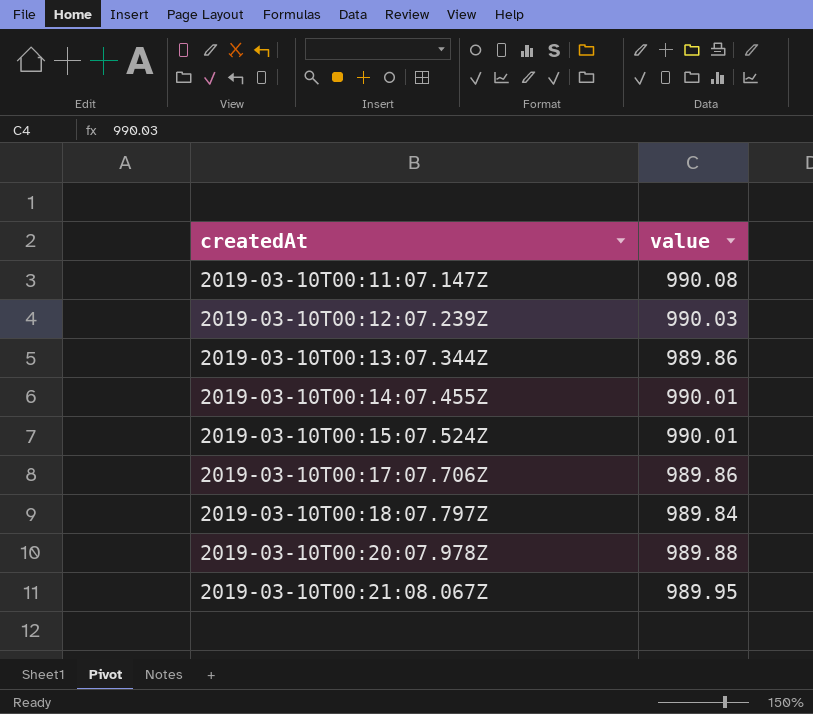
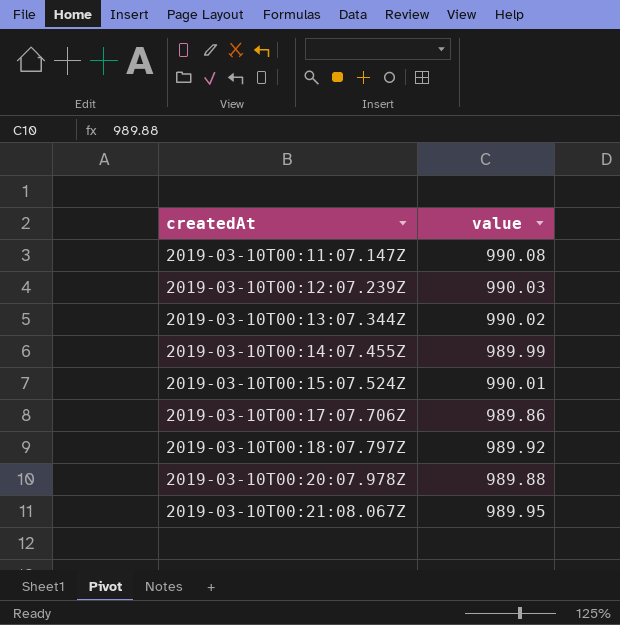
2019-03-10T00:13:07.344Z | value: 989.86 -> 990.02
2019-03-10T00:14:07.455Z | value: 990.01 -> 989.99
2019-03-10T00:18:07.797Z | value: 989.84 -> 989.92

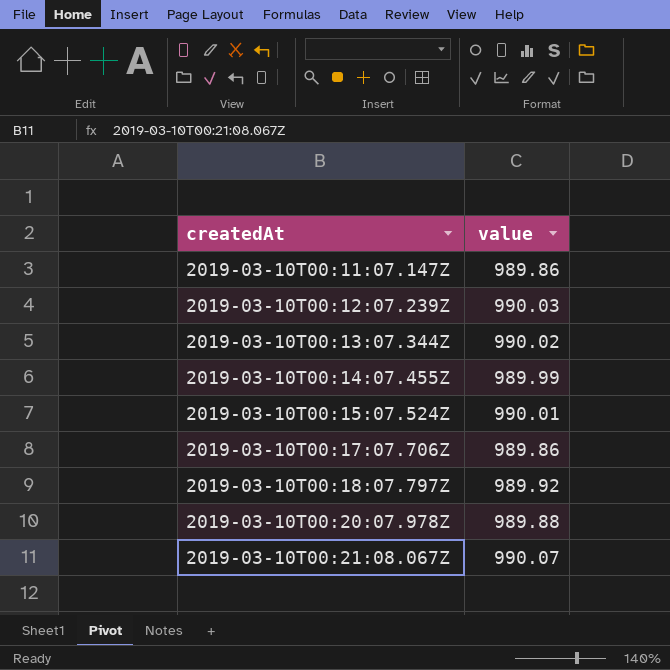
2019-03-10T00:11:07.147Z | value: 990.08 -> 989.86
2019-03-10T00:21:08.067Z | value: 989.95 -> 990.07

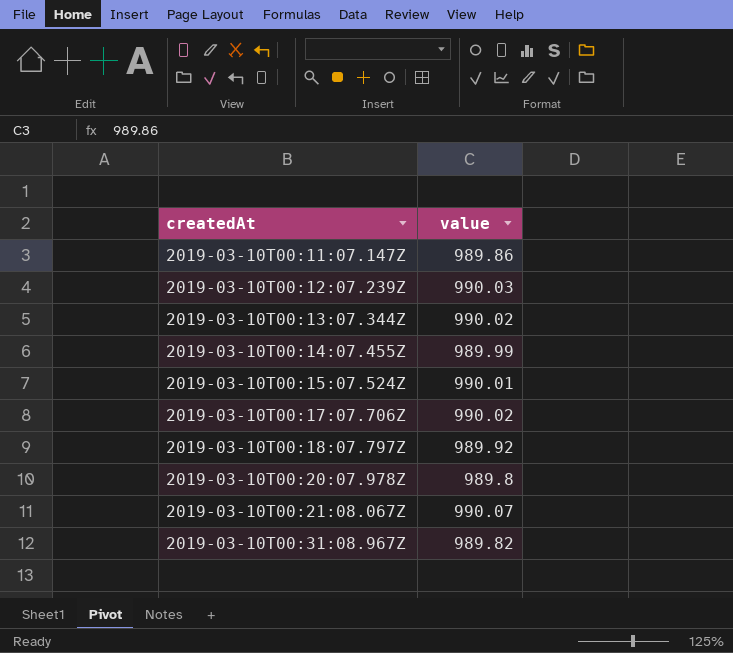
2019-03-10T00:17:07.706Z | value: 989.86 -> 990.02
2019-03-10T00:20:07.978Z | value: 989.88 -> 989.8
row 2019-03-10T00:31:08.967Z: none -> 989.82

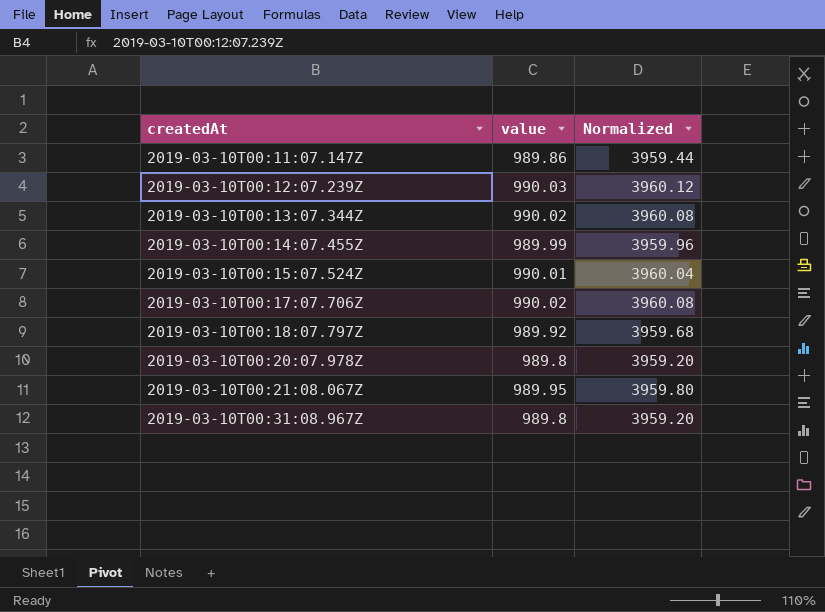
column Normalized | formula: none -> [value] * 4
2019-03-10T00:21:08.067Z | value: 990.07 -> 989.95
2019-03-10T00:31:08.967Z | value: 989.82 -> 989.8

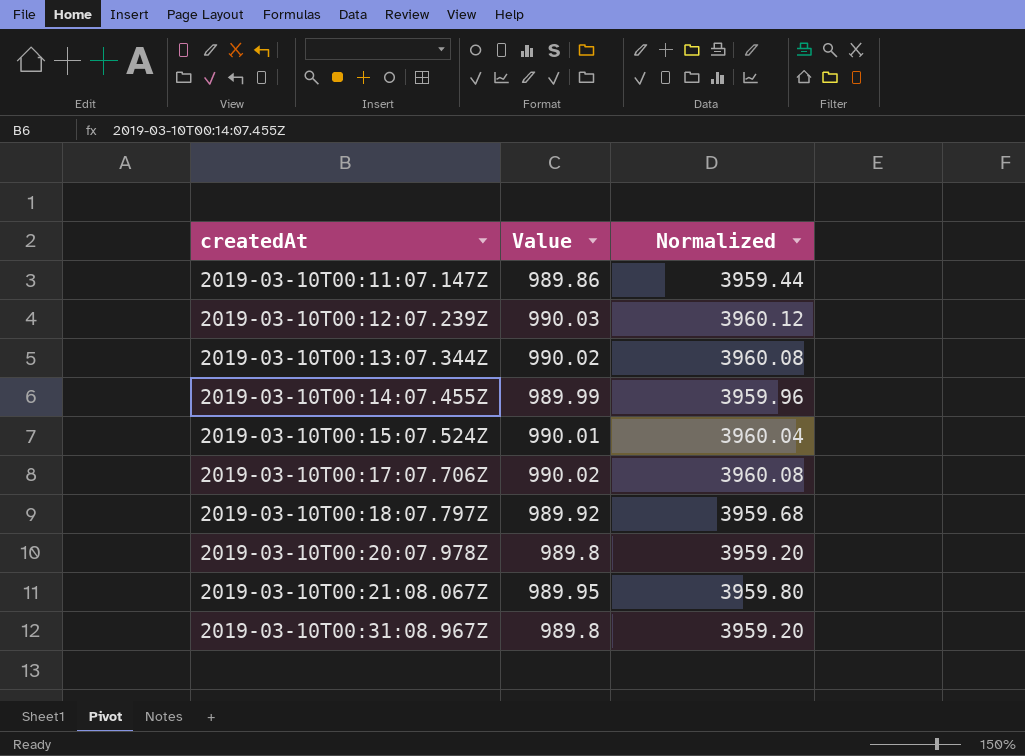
column name: value -> Value

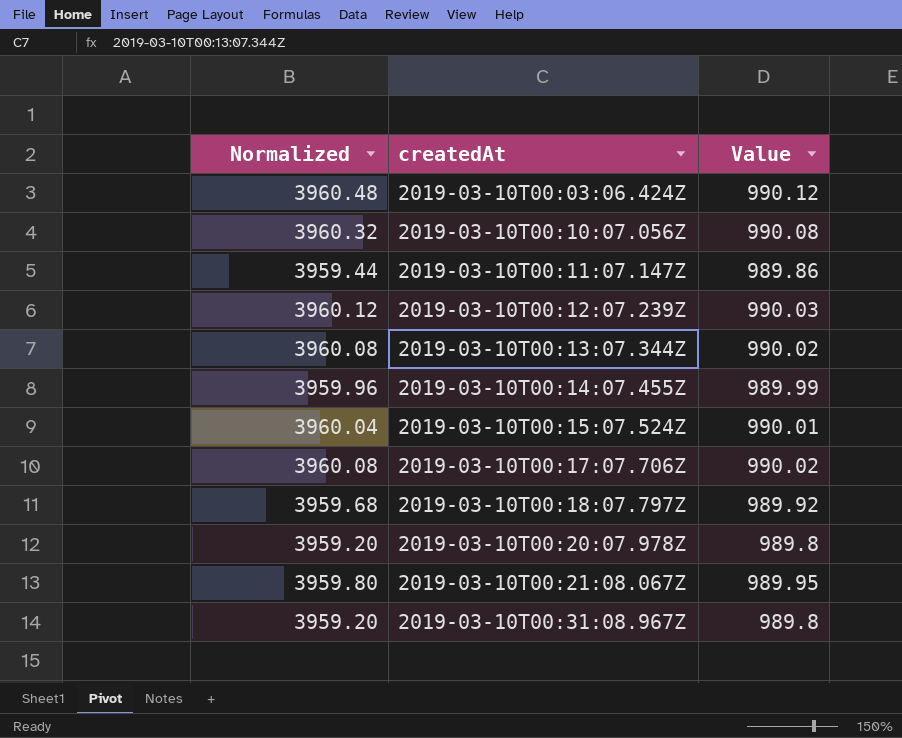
column Normalized | position: 3 -> 1
row 2019-03-10T00:03:06.424Z: none -> 3960.48 | 990.12
row 2019-03-10T00:10:07.056Z: none -> 3960.32 | 990.08

